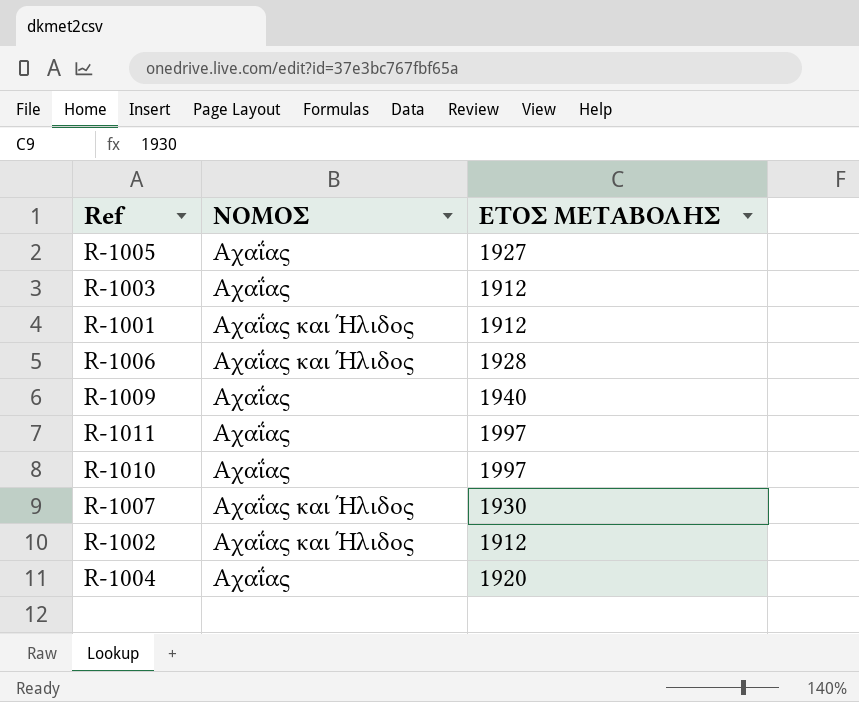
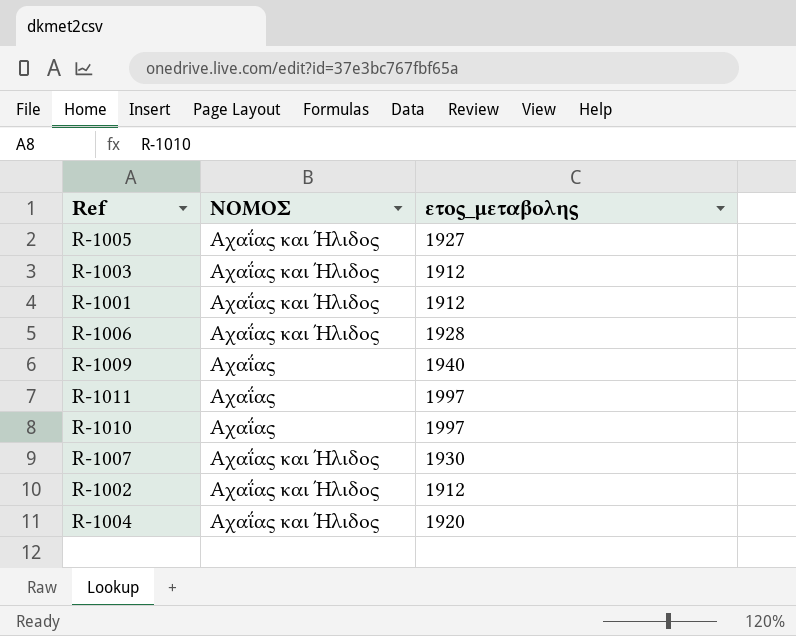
column name: ΕΤΟΣ ΜΕΤΑΒΟΛΗΣ -> ετος_μεταβολης
R-1005 | ΝΟΜΟΣ: Αχαΐας -> Αχαΐας και Ήλιδος
R-1003 | ΝΟΜΟΣ: Αχαΐας -> Αχαΐας και Ήλιδος
R-1004 | ΝΟΜΟΣ: Αχαΐας -> Αχαΐας και Ήλιδος

